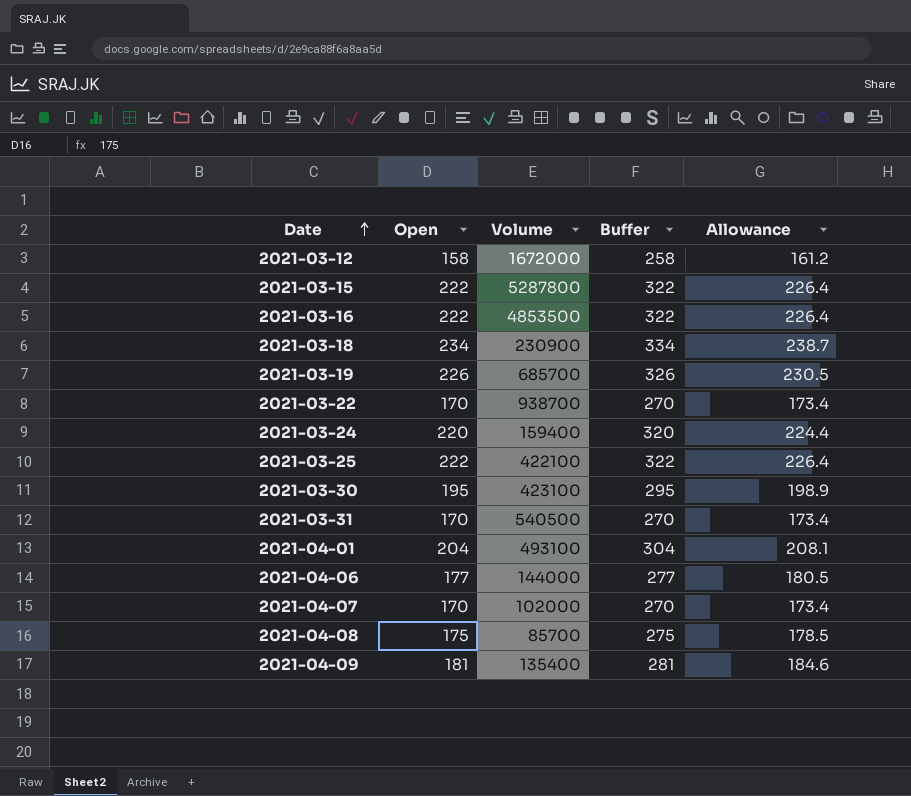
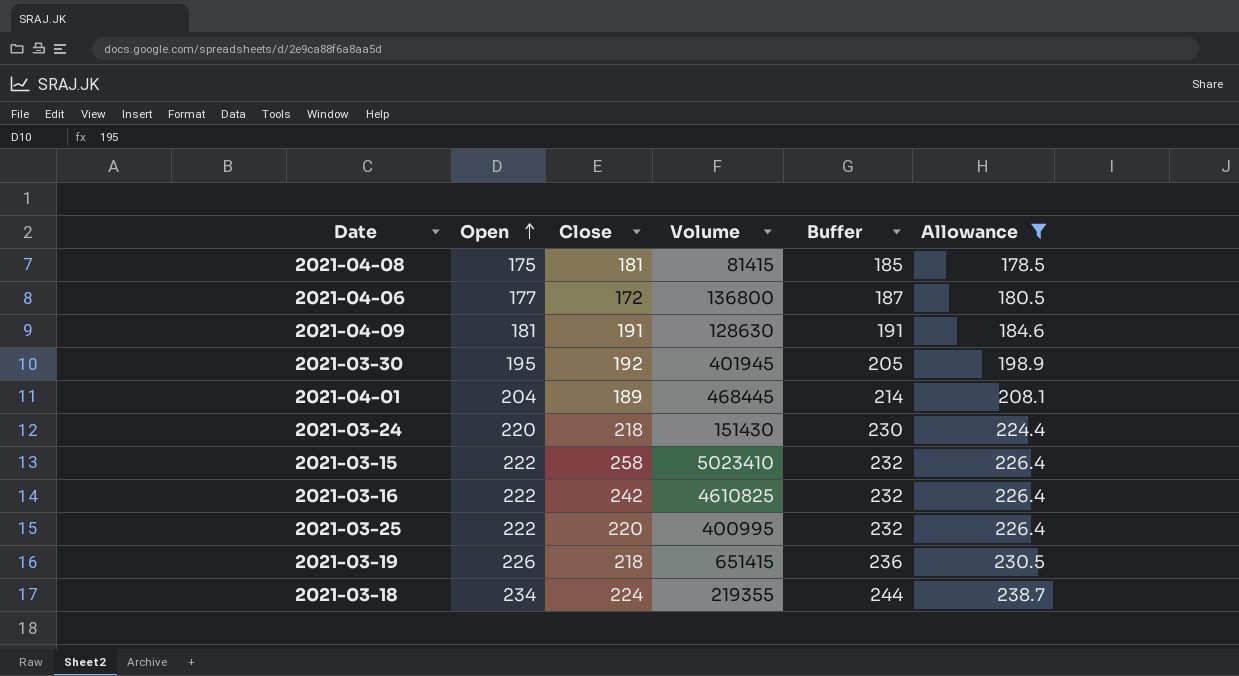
filter: none -> Allowance >= 178.5
row order: Date ascending -> Open ascending
column Close | position: none -> 3
column Buffer | formula: [Open] + 100 -> [Open] + 10
2021-04-08 | Volume: 85700 -> 81415
2021-04-06 | Volume: 144000 -> 136800
2021-04-09 | Volume: 135400 -> 128630
2021-03-30 | Volume: 423100 -> 401945
2021-04-01 | Volume: 493100 -> 468445
2021-03-24 | Volume: 159400 -> 151430
2021-03-15 | Volume: 5287800 -> 5023410
2021-03-16 | Volume: 4853500 -> 4610825
2021-03-25 | Volume: 422100 -> 400995
2021-03-19 | Volume: 685700 -> 651415
2021-03-18 | Volume: 230900 -> 219355

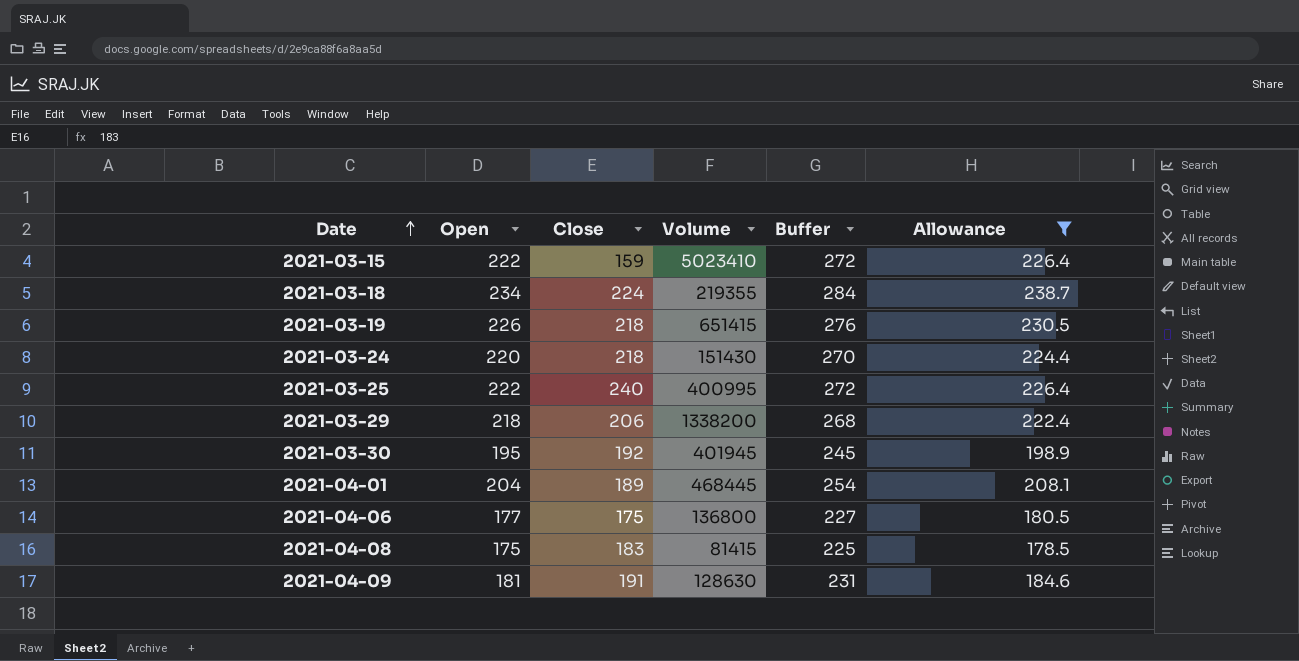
row order: Open ascending -> Date ascending
column Buffer | formula: [Open] + 10 -> [Open] + 50
row 2021-03-16: 222 | 242 | 4610825 | 232 | 226.4 -> none
2021-03-15 | Close: 258 -> 159
2021-03-25 | Close: 220 -> 240
row 2021-03-29: none -> 218 | 206 | 1338200 | 268 | 222.4
2021-04-06 | Close: 172 -> 175
2021-04-08 | Close: 181 -> 183

